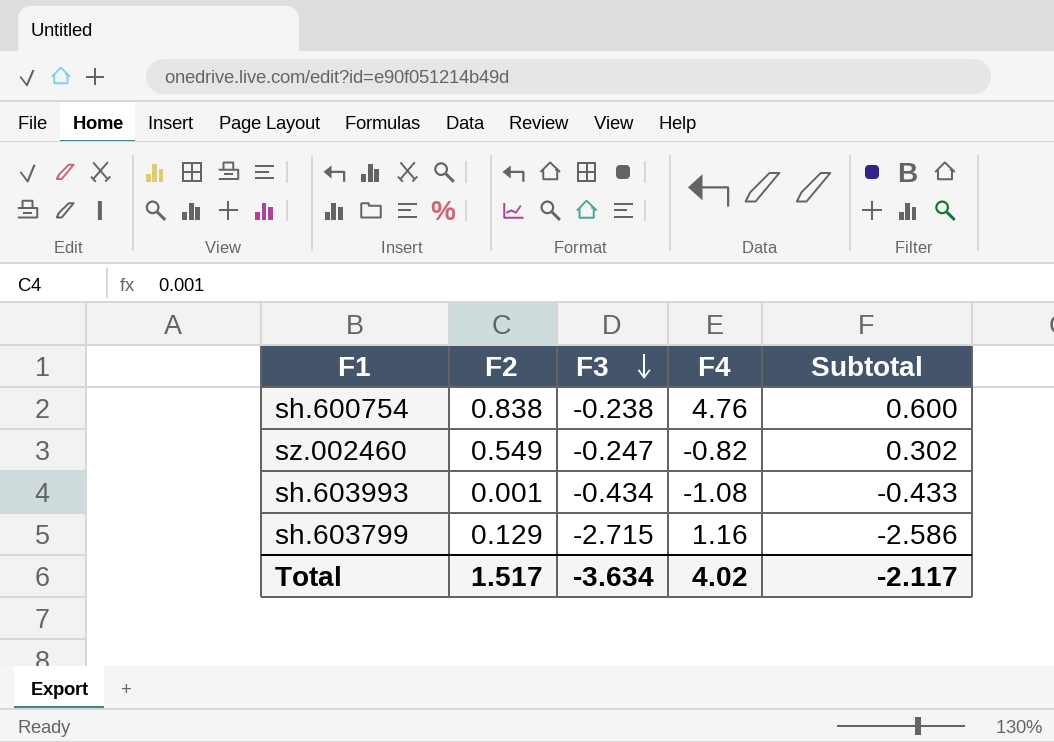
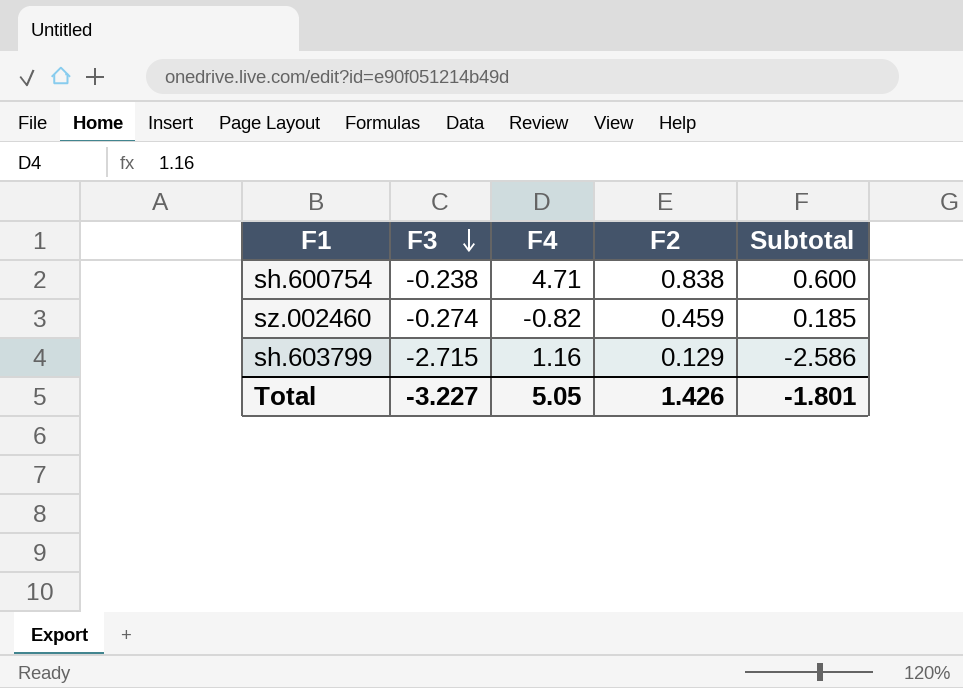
column F2 | position: 2 -> 4
row sh.603993: 0.001 | -0.434 | -1.08 | -0.433 -> none
sh.600754 | F4: 4.76 -> 4.71
sz.002460 | F3: -0.247 -> -0.274
sz.002460 | F2: 0.549 -> 0.459
sz.002460 | Subtotal: 0.302 -> 0.185
Total | F3: -3.634 -> -3.227
Total | F4: 4.02 -> 5.05
Total | F2: 1.517 -> 1.426
Total | Subtotal: -2.117 -> -1.801

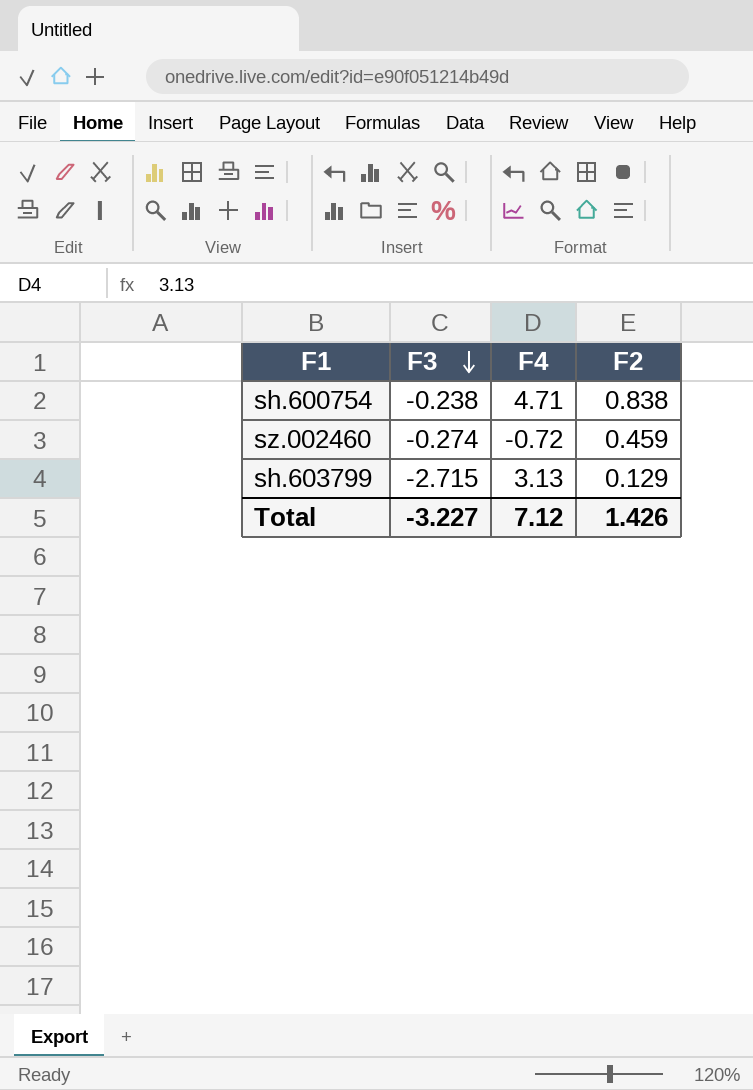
column Subtotal | formula: [F3] + [F2] -> none
sz.002460 | F4: -0.82 -> -0.72
sh.603799 | F4: 1.16 -> 3.13
Total | F4: 5.05 -> 7.12

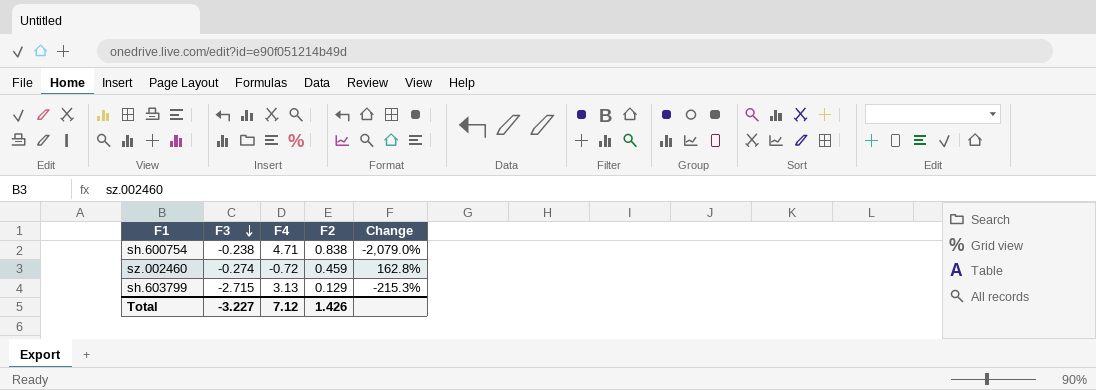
column Change | formula: none -> ([F4] - [F3]) / [F3]

